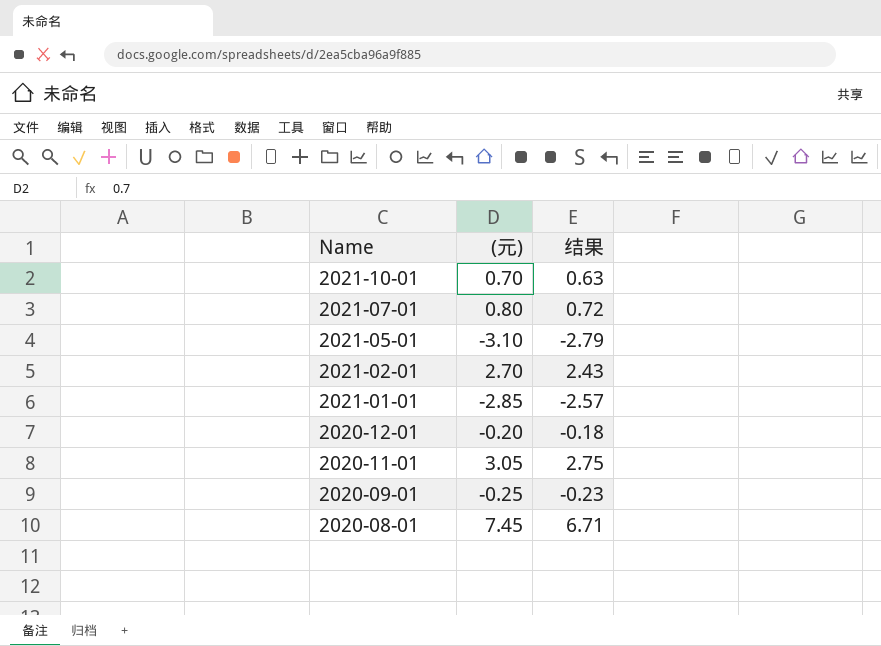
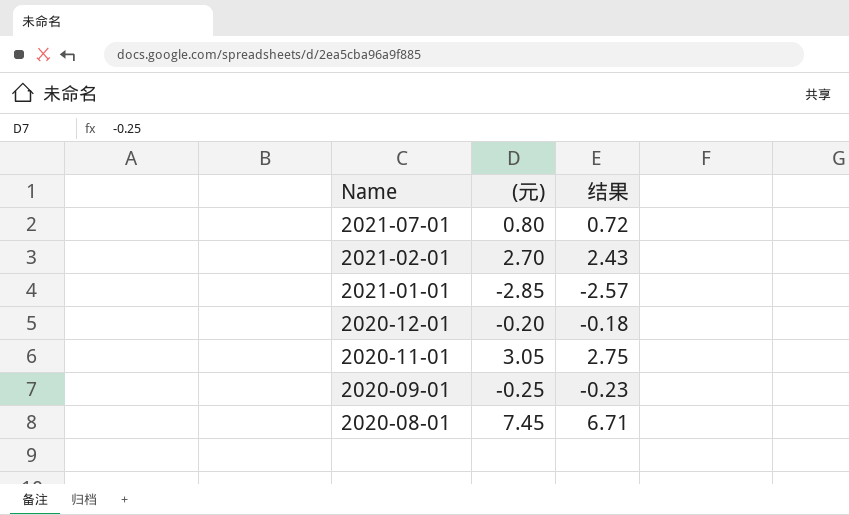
row 2021-10-01: 0.70 | 0.63 -> none
row 2021-05-01: -3.10 | -2.79 -> none

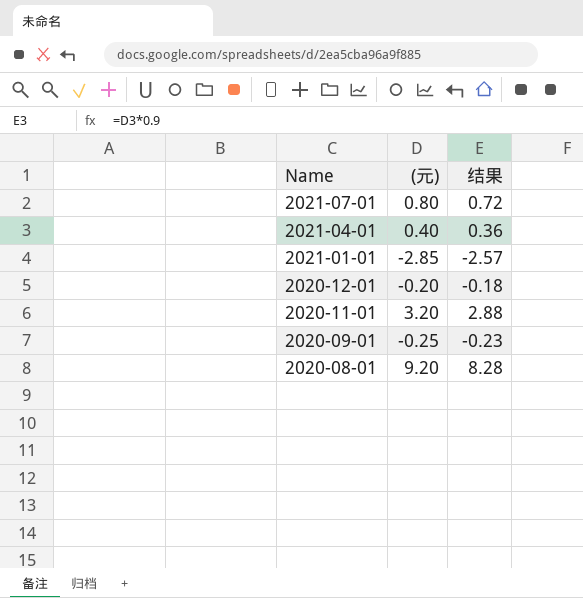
row 2021-02-01: 2.70 | 2.43 -> none
row 2021-04-01: none -> 0.40 | 0.36
2020-11-01 | (元): 3.05 -> 3.20
2020-11-01 | 结果: 2.75 -> 2.88
2020-08-01 | (元): 7.45 -> 9.20
2020-08-01 | 结果: 6.71 -> 8.28

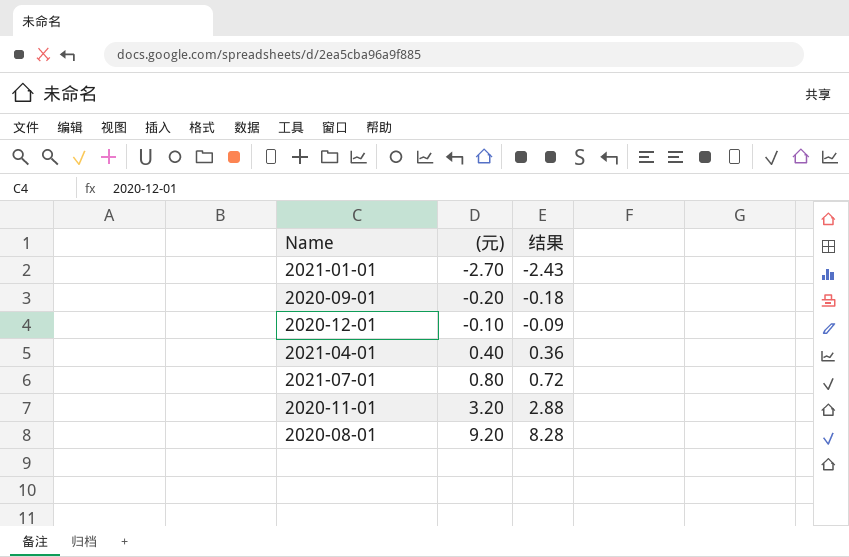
row order: Name descending -> (元) ascending
2021-01-01 | (元): -2.85 -> -2.70
2021-01-01 | 结果: -2.57 -> -2.43
2020-09-01 | (元): -0.25 -> -0.20
2020-09-01 | 结果: -0.23 -> -0.18
2020-12-01 | (元): -0.20 -> -0.10
2020-12-01 | 结果: -0.18 -> -0.09

